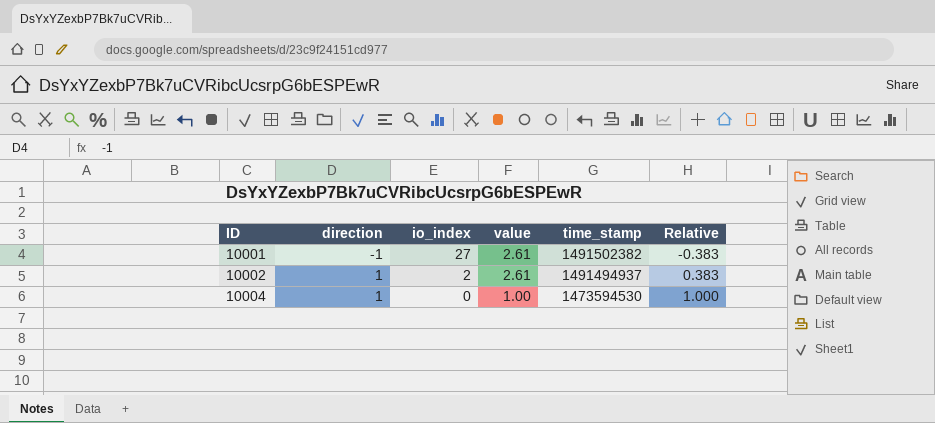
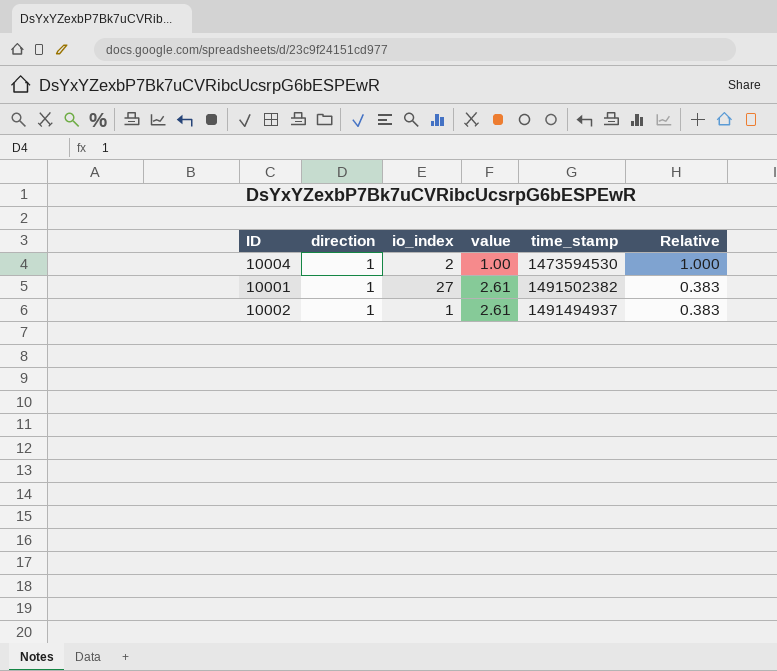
row order: ID ascending -> value ascending
10004 | io_index: 0 -> 2
10001 | direction: -1 -> 1
10001 | Relative: -0.383 -> 0.383
10002 | io_index: 2 -> 1

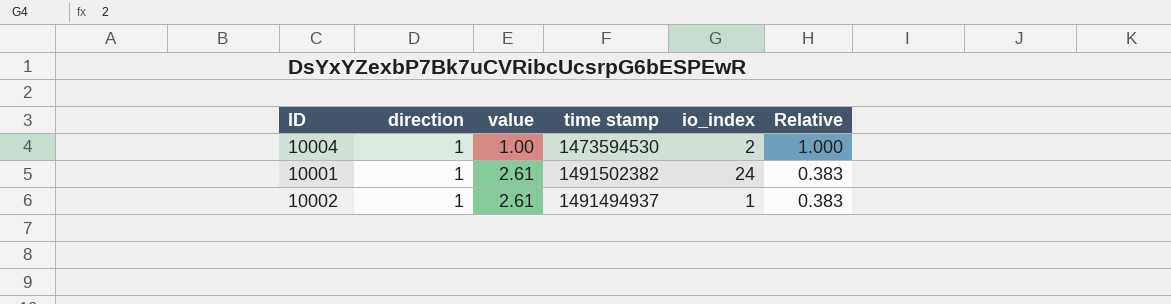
column name: time_stamp -> time stamp
column io_index | position: 3 -> 5
10001 | io_index: 27 -> 24

